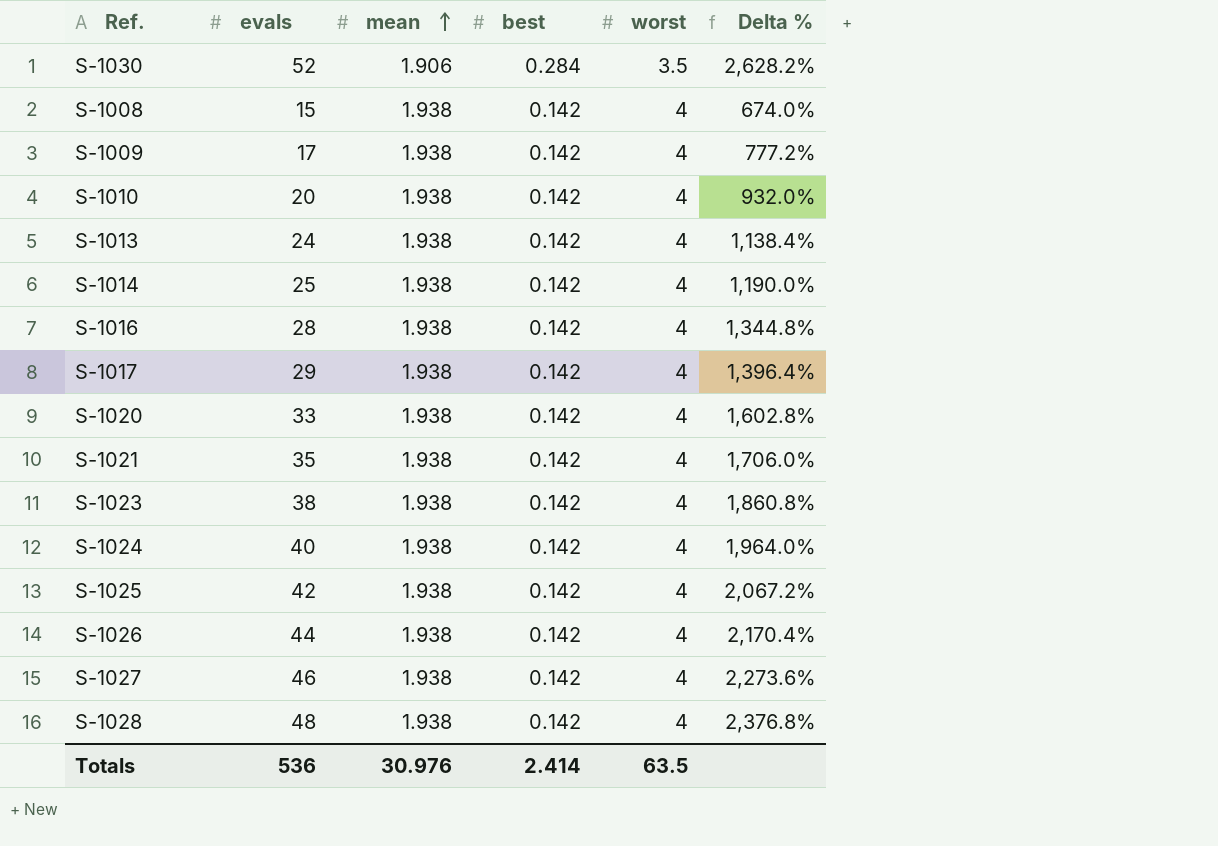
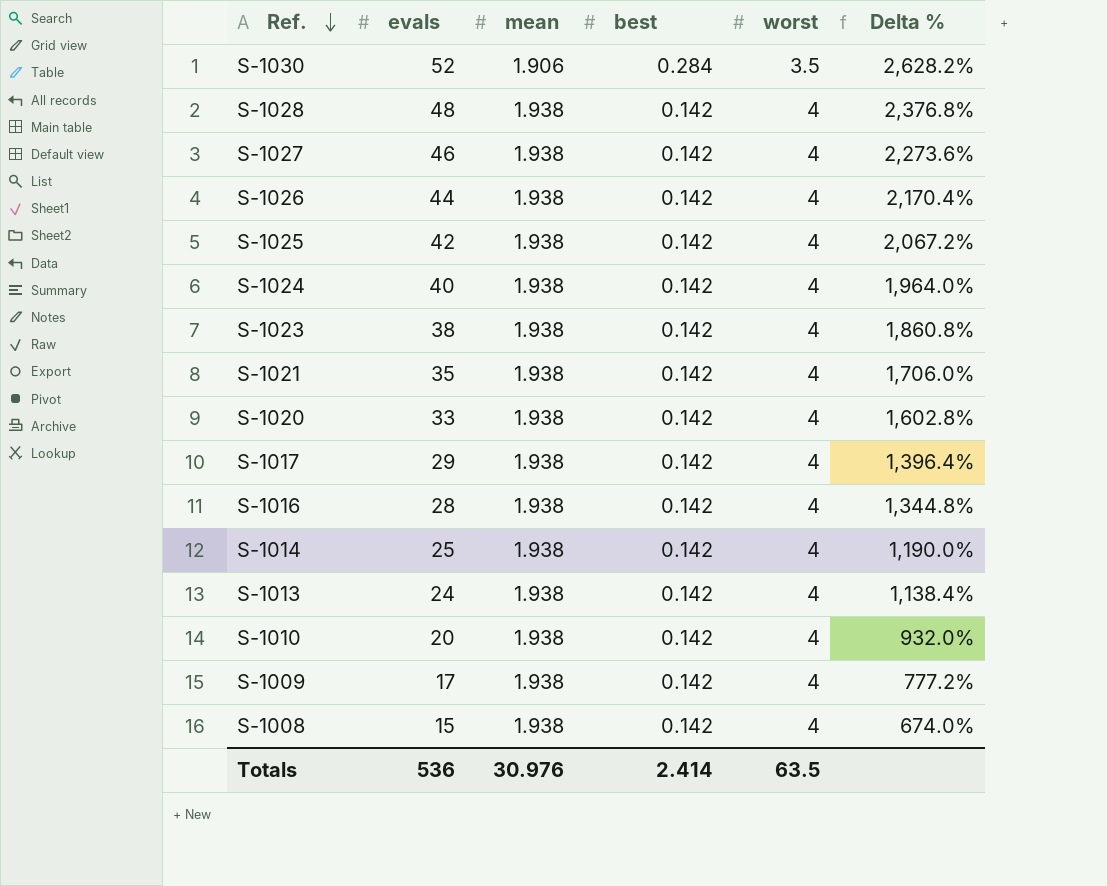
row order: mean ascending -> Ref. descending

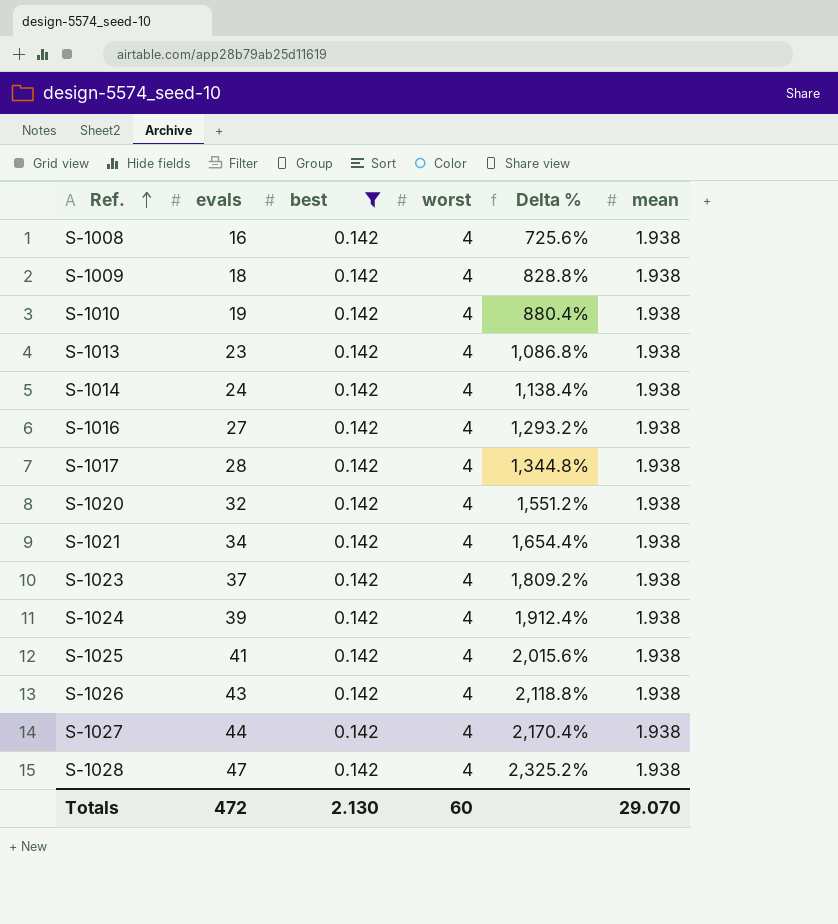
filter: none -> best = 0.142
row order: Ref. descending -> Ref. ascending
column mean | position: 3 -> 6
S-1008 | evals: 15 -> 16
S-1008 | Delta %: 674.0% -> 725.6%
S-1009 | evals: 17 -> 18
S-1009 | Delta %: 777.2% -> 828.8%
S-1010 | evals: 20 -> 19
S-1010 | Delta %: 932.0% -> 880.4%
S-1013 | evals: 24 -> 23
S-1013 | Delta %: 1,138.4% -> 1,086.8%
S-1014 | evals: 25 -> 24
S-1014 | Delta %: 1,190.0% -> 1,138.4%
S-1016 | evals: 28 -> 27
S-1016 | Delta %: 1,344.8% -> 1,293.2%
S-1017 | evals: 29 -> 28
S-1017 | Delta %: 1,396.4% -> 1,344.8%
S-1020 | evals: 33 -> 32
S-1020 | Delta %: 1,602.8% -> 1,551.2%
S-1021 | evals: 35 -> 34
S-1021 | Delta %: 1,706.0% -> 1,654.4%
S-1023 | evals: 38 -> 37
S-1023 | Delta %: 1,860.8% -> 1,809.2%
S-1024 | evals: 40 -> 39
S-1024 | Delta %: 1,964.0% -> 1,912.4%
S-1025 | evals: 42 -> 41
S-1025 | Delta %: 2,067.2% -> 2,015.6%
S-1026 | evals: 44 -> 43
S-1026 | Delta %: 2,170.4% -> 2,118.8%
S-1027 | evals: 46 -> 44
S-1027 | Delta %: 2,273.6% -> 2,170.4%
S-1028 | evals: 48 -> 47
S-1028 | Delta %: 2,376.8% -> 2,325.2%
Totals | evals: 536 -> 472
Totals | best: 2.414 -> 2.130
Totals | worst: 63.5 -> 60
Totals | mean: 30.976 -> 29.070

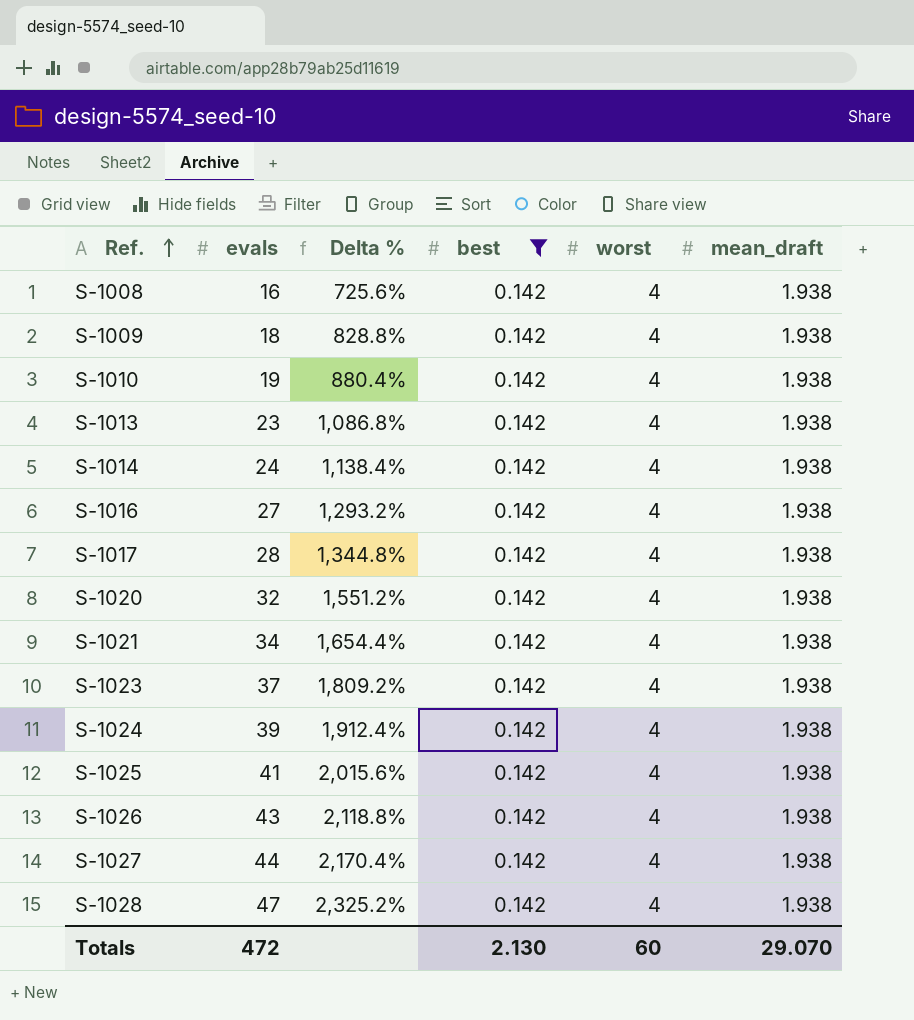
column Delta % | position: 5 -> 3
column name: mean -> mean_draft

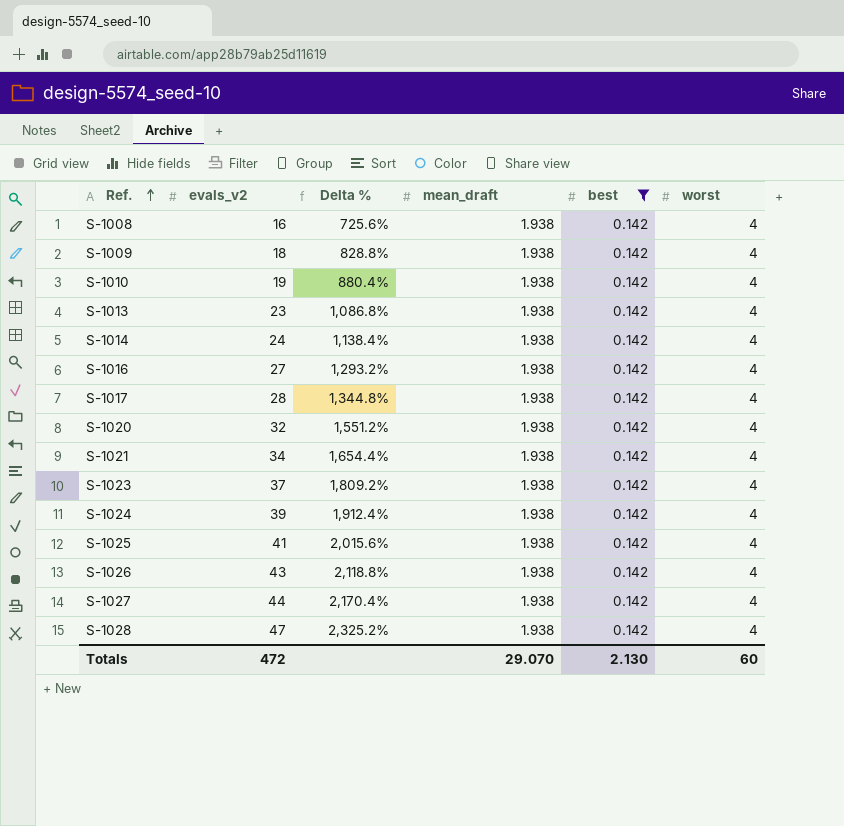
column name: evals -> evals_v2
column mean_draft | position: 6 -> 4

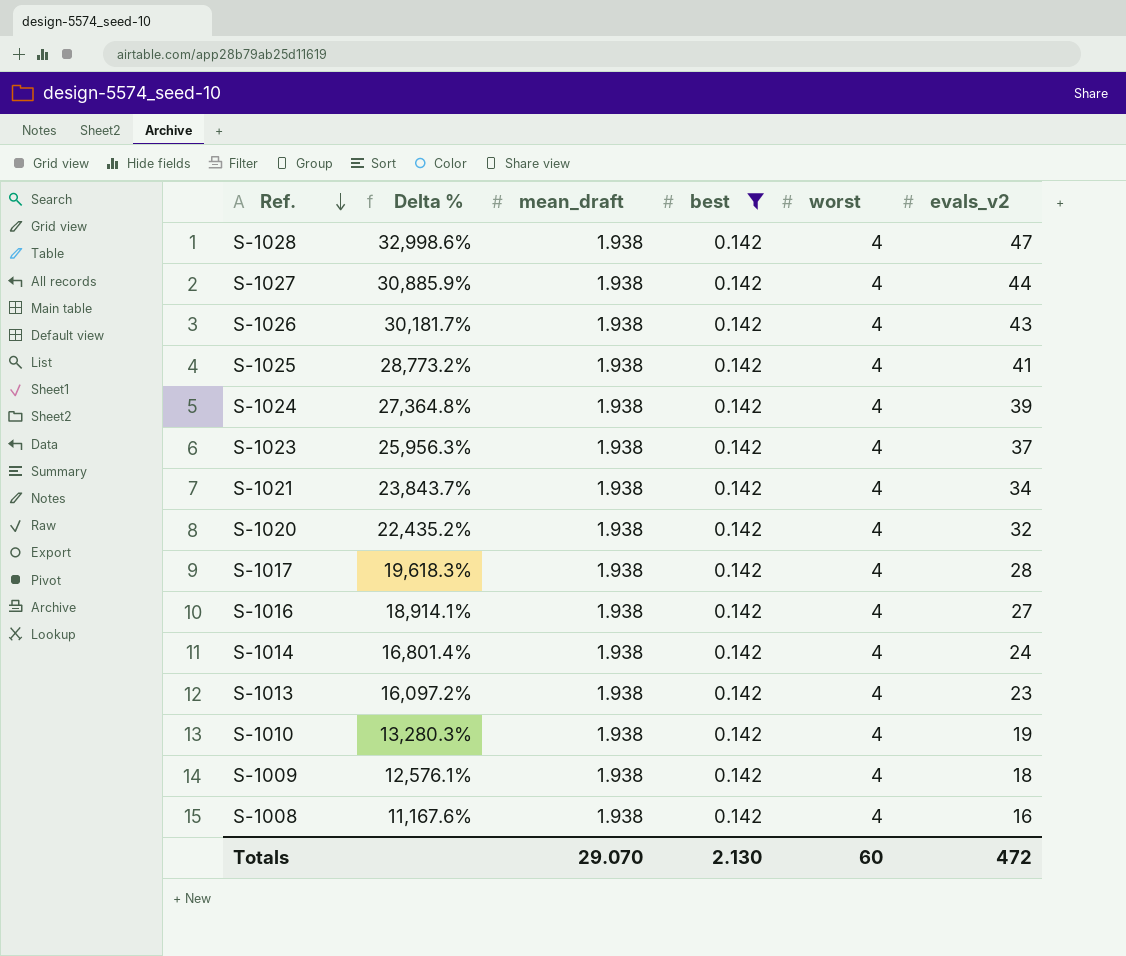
row order: Ref. ascending -> Ref. descending
column Delta % | formula: ([evals_v2] - [mean_draft]) / [mean_draft] -> ([evals_v2] - [best]) / [best]
column evals_v2 | position: 2 -> 6

